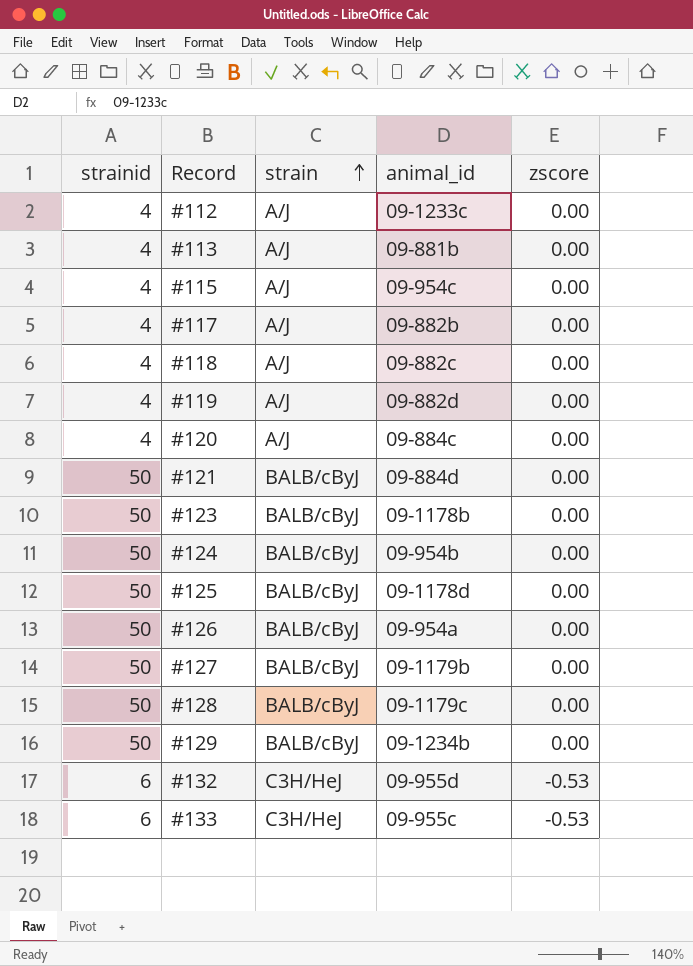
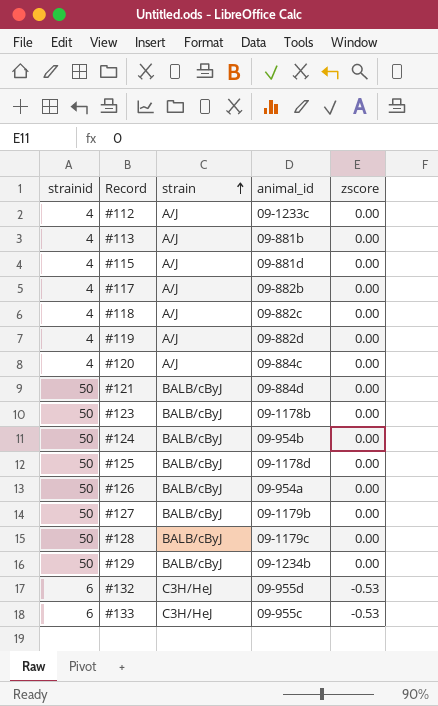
#115 | animal_id: 09-954c -> 09-881d

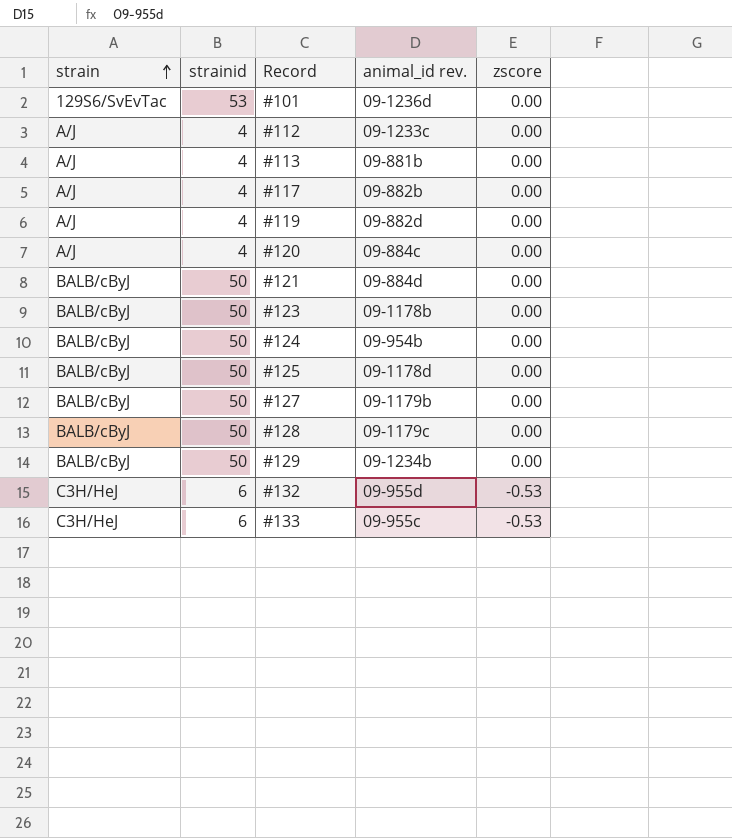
column strain | position: 3 -> 1
column name: animal_id -> animal_id rev.
row #115: 4 | A/J | 09-881d | 0.00 -> none
row #118: 4 | A/J | 09-882c | 0.00 -> none
row #126: 50 | BALB/cByJ | 09-954a | 0.00 -> none
row #101: none -> 129S6/SvEvTac | 53 | 09-1236d | 0.00

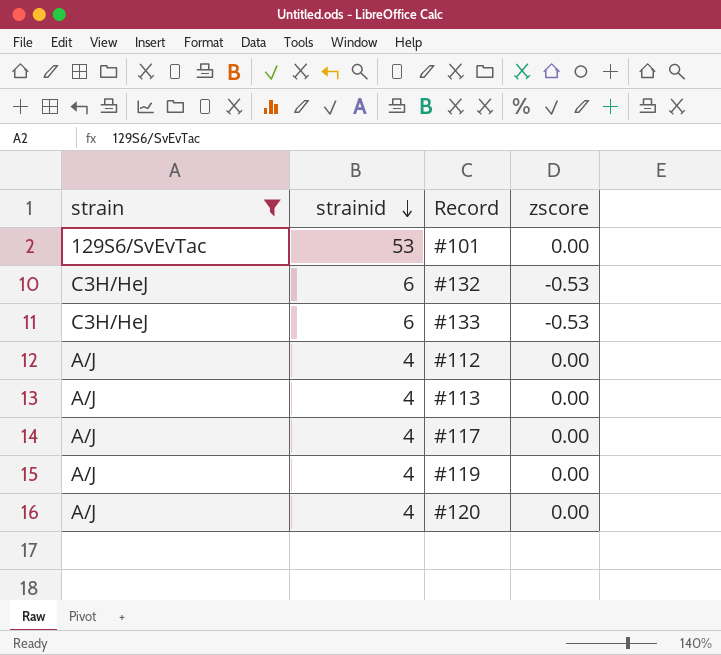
filter: none -> strain != BALB/cByJ
row order: strain ascending -> strainid descending
column animal_id rev. | position: 4 -> none

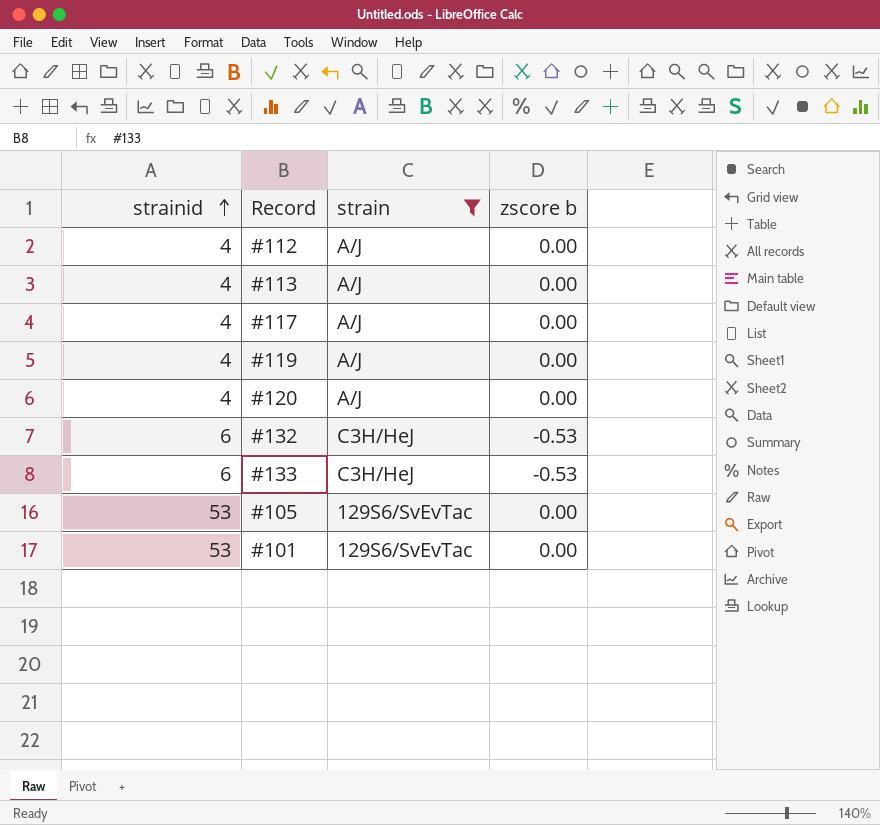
row order: strainid descending -> strainid ascending
column strain | position: 1 -> 3
column name: zscore -> zscore b
row #105: none -> 53 | 129S6/SvEvTac | 0.00

